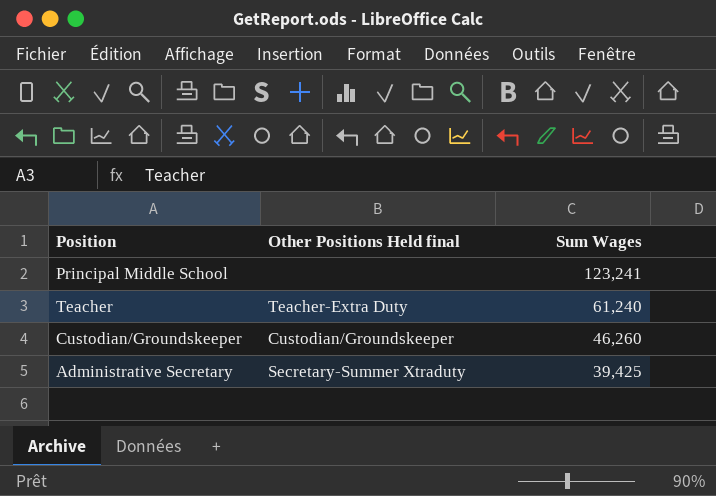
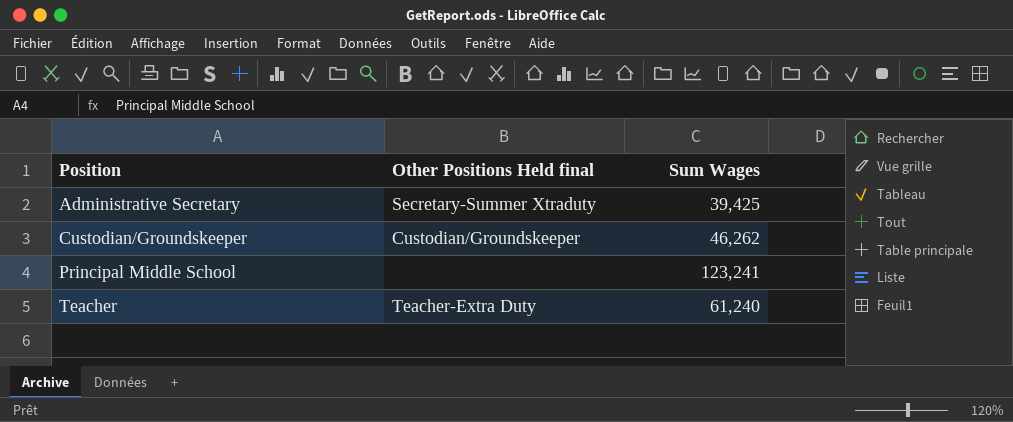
row order: Sum Wages descending -> Position ascending
Custodian/Groundskeeper | Sum Wages: 46,260 -> 46,262

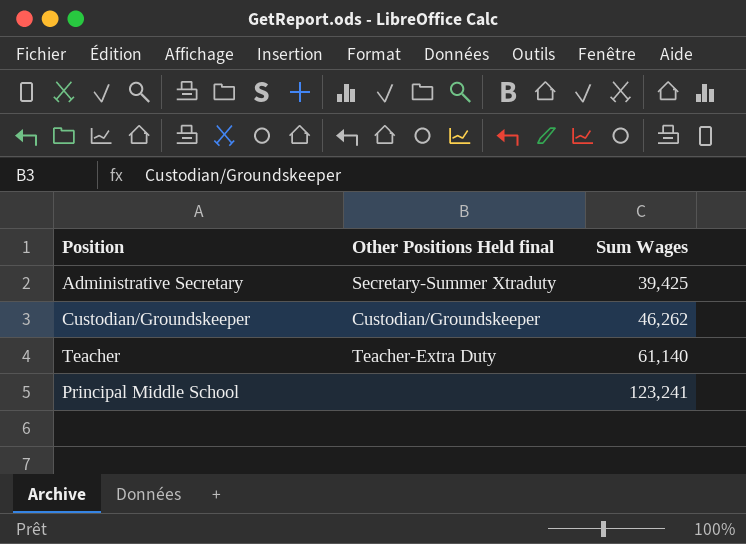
row order: Position ascending -> Sum Wages ascending
Teacher | Sum Wages: 61,240 -> 61,140

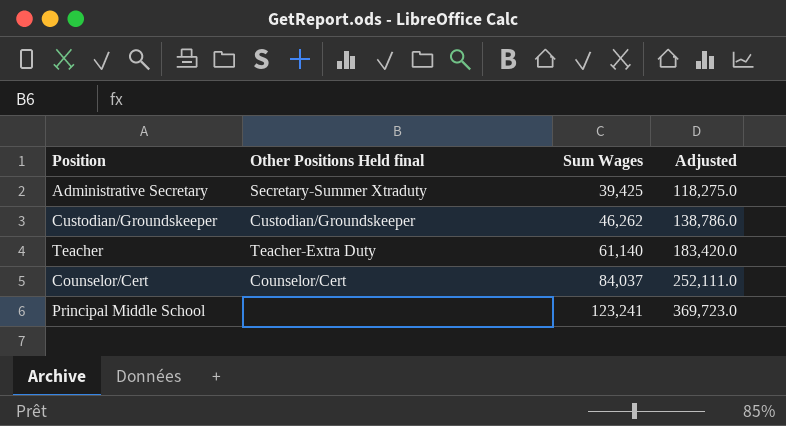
column Adjusted | formula: none -> [Sum Wages] * 3
row Counselor/Cert: none -> Counselor/Cert | 84,037 | 252,111.0

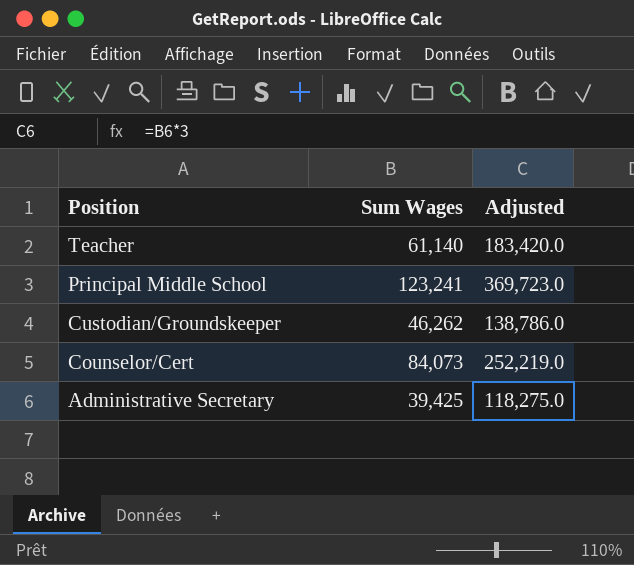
row order: Sum Wages ascending -> Position descending
column Other Positions Held final | position: 2 -> none
Counselor/Cert | Sum Wages: 84,037 -> 84,073
Counselor/Cert | Adjusted: 252,111.0 -> 252,219.0

